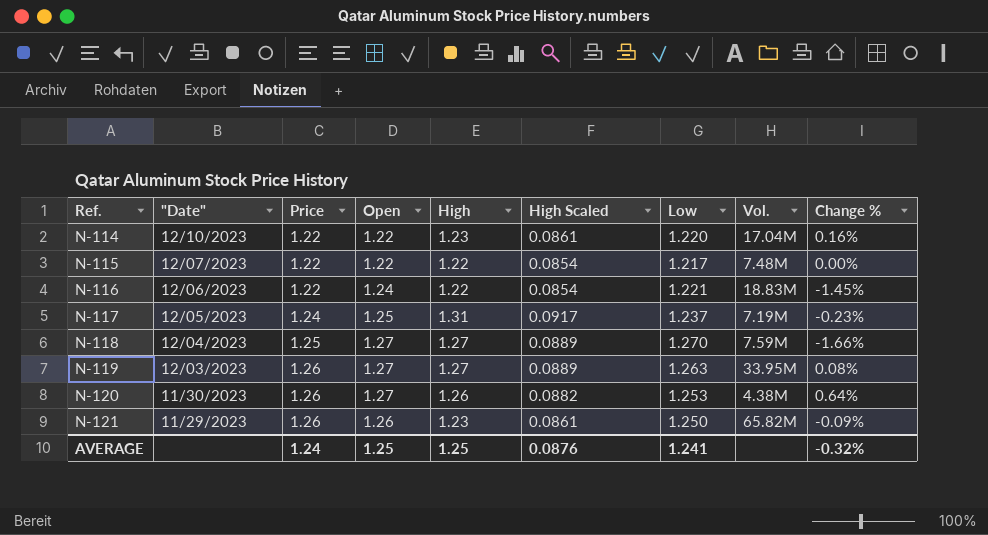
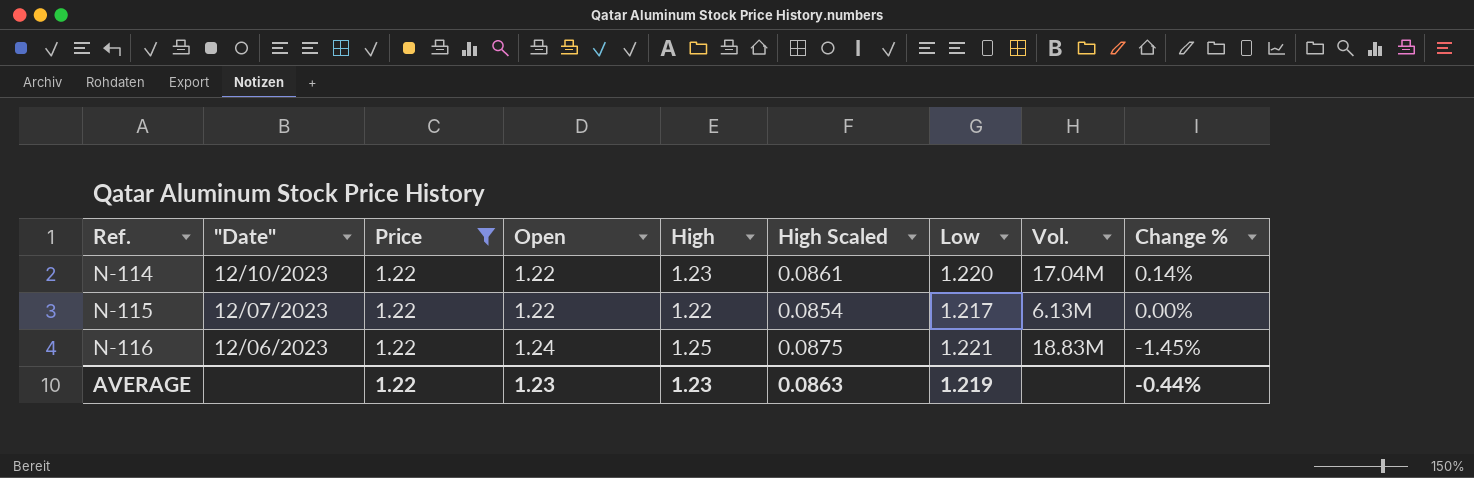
filter: none -> Price = 1.22
N-114 | Change %: 0.16% -> 0.14%
N-115 | Vol.: 7.48M -> 6.13M
N-116 | High: 1.22 -> 1.25
N-116 | High Scaled: 0.0854 -> 0.0875
AVERAGE | Price: 1.24 -> 1.22
AVERAGE | Open: 1.25 -> 1.23
AVERAGE | High: 1.25 -> 1.23
AVERAGE | High Scaled: 0.0876 -> 0.0863
AVERAGE | Low: 1.241 -> 1.219
AVERAGE | Change %: -0.32% -> -0.44%

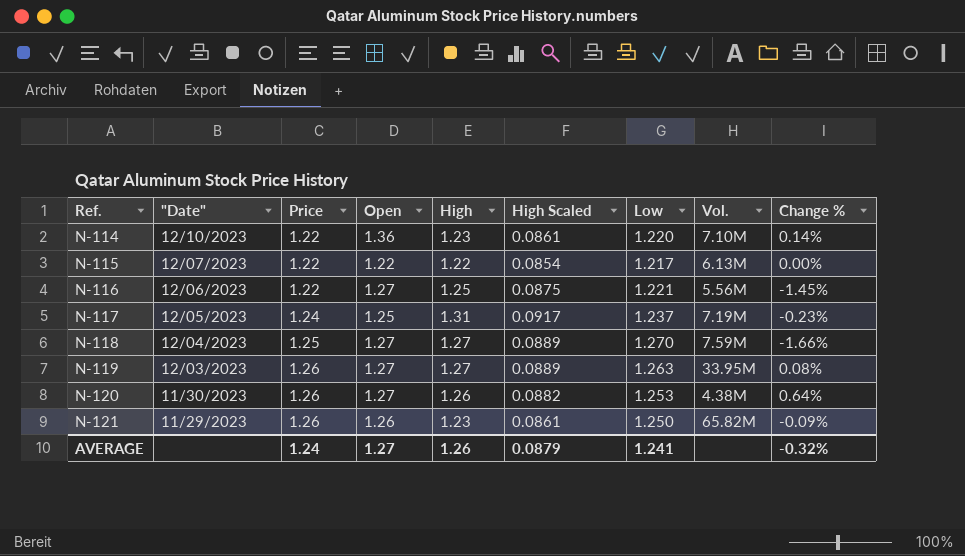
filter: Price = 1.22 -> none
N-114 | Open: 1.22 -> 1.36
N-114 | Vol.: 17.04M -> 7.10M
N-116 | Open: 1.24 -> 1.27
N-116 | Vol.: 18.83M -> 5.56M
AVERAGE | Price: 1.22 -> 1.24
AVERAGE | Open: 1.23 -> 1.27
AVERAGE | High: 1.23 -> 1.26
AVERAGE | High Scaled: 0.0863 -> 0.0879
AVERAGE | Low: 1.219 -> 1.241
AVERAGE | Change %: -0.44% -> -0.32%

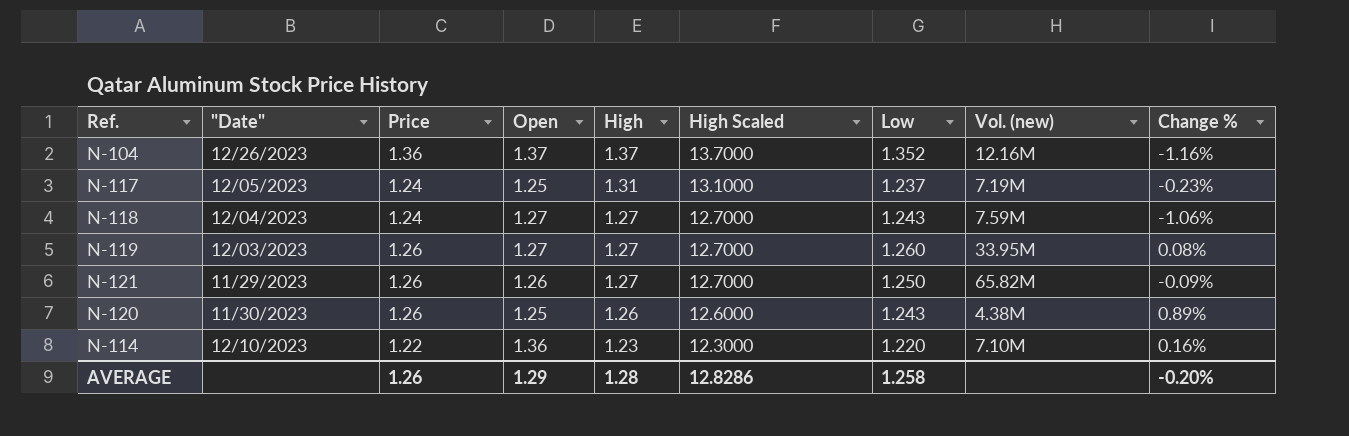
row order: Ref. ascending -> High descending
column High Scaled | formula: [High] * 0.07 -> [High] * 10
column name: Vol. -> Vol. (new)
row N-115: 12/07/2023 | 1.22 | 1.22 | 1.22 | 0.0854 | 1.217 | 6.13M | 0.00% -> none
row N-116: 12/06/2023 | 1.22 | 1.27 | 1.25 | 0.0875 | 1.221 | 5.56M | -1.45% -> none
row N-104: none -> 12/26/2023 | 1.36 | 1.37 | 1.37 | 13.7000 | 1.352 | 12.16M | -1.16%
N-118 | Price: 1.25 -> 1.24
N-118 | Low: 1.270 -> 1.243
N-118 | Change %: -1.66% -> -1.06%
N-119 | Low: 1.263 -> 1.260
N-121 | High: 1.23 -> 1.27
N-120 | Open: 1.27 -> 1.25
N-120 | Low: 1.253 -> 1.243
N-120 | Change %: 0.64% -> 0.89%
N-114 | Change %: 0.14% -> 0.16%
AVERAGE | Price: 1.24 -> 1.26
AVERAGE | Open: 1.27 -> 1.29
AVERAGE | High: 1.26 -> 1.28
AVERAGE | High Scaled: 0.0879 -> 12.8286
AVERAGE | Low: 1.241 -> 1.258
AVERAGE | Change %: -0.32% -> -0.20%

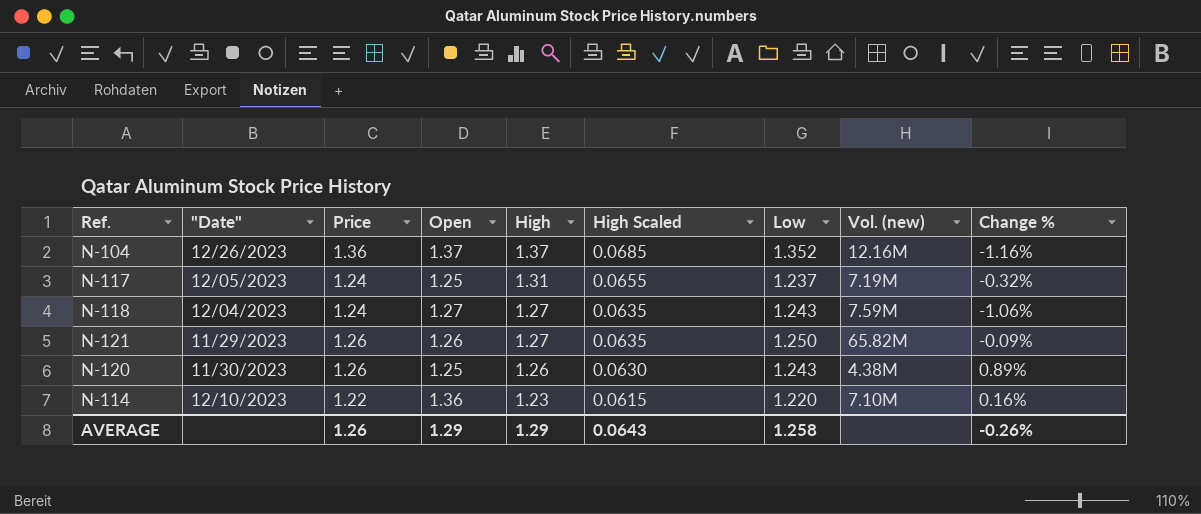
column High Scaled | formula: [High] * 10 -> [High] * 0.05
row N-119: 12/03/2023 | 1.26 | 1.27 | 1.27 | 12.7000 | 1.260 | 33.95M | 0.08% -> none
N-117 | Change %: -0.23% -> -0.32%
AVERAGE | High: 1.28 -> 1.29
AVERAGE | High Scaled: 12.8286 -> 0.0643
AVERAGE | Change %: -0.20% -> -0.26%

